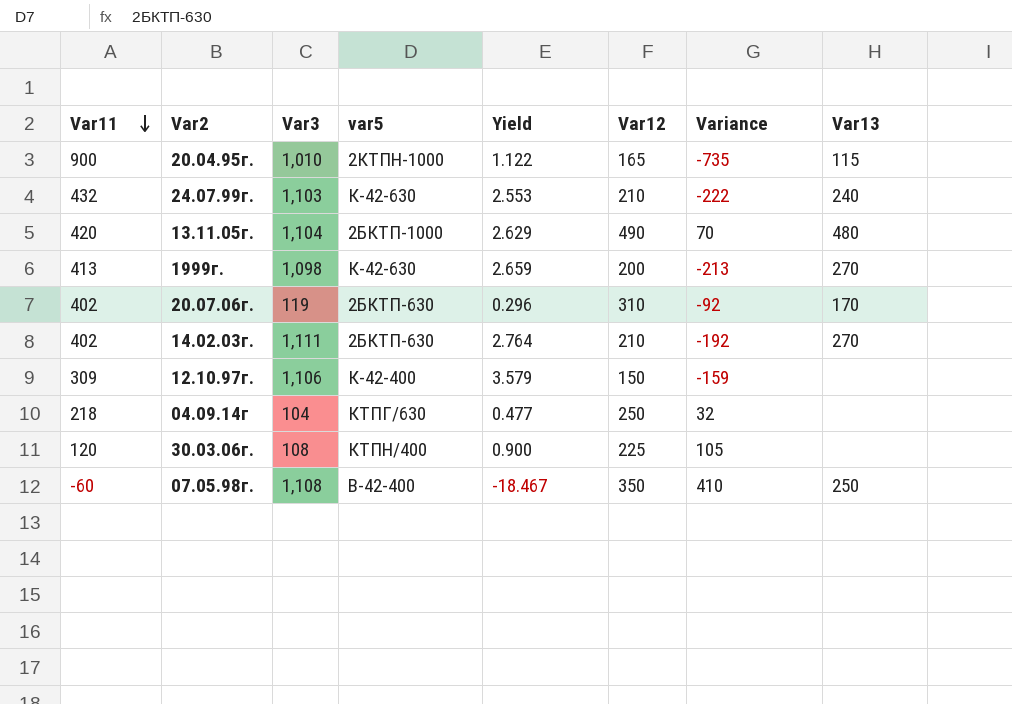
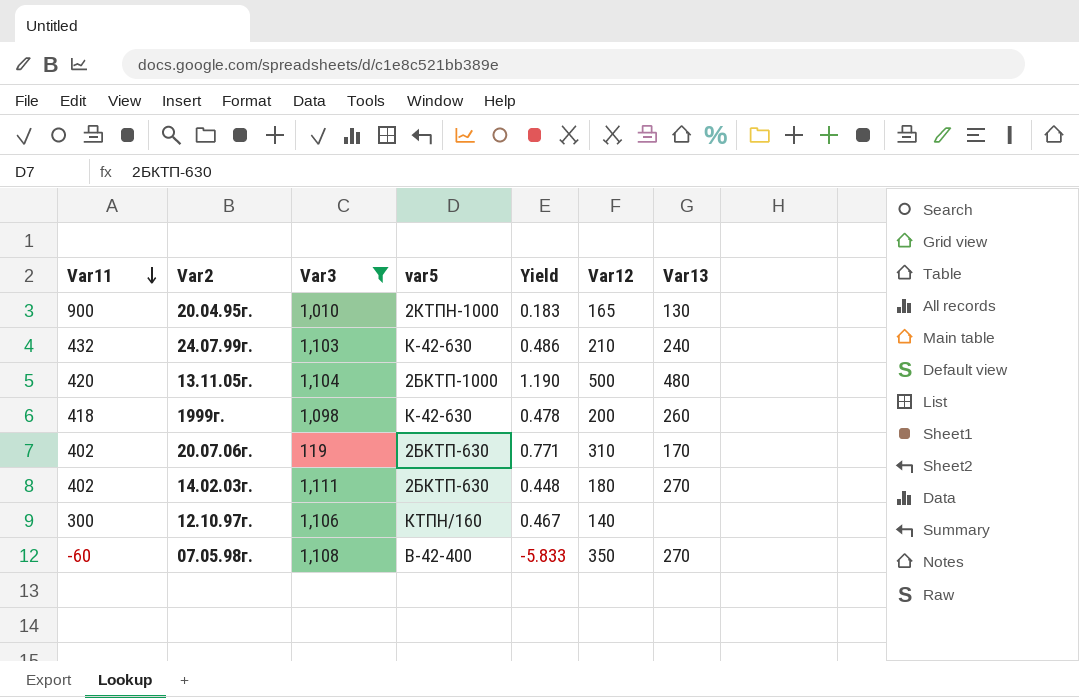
filter: none -> Var3 >= 119
column Variance | formula: [Var12] - [Var11] -> none
column Yield | formula: [Var3] / [Var11] -> [Var12] / [Var11]
20.04.95г. | Var13: 115 -> 130
13.11.05г. | Var12: 490 -> 500
1999г. | Var11: 413 -> 418
1999г. | Var13: 270 -> 260
14.02.03г. | Var12: 210 -> 180
12.10.97г. | Var11: 309 -> 300
12.10.97г. | var5: К-42-400 -> КТПН/160
12.10.97г. | Var12: 150 -> 140
07.05.98г. | Var13: 250 -> 270

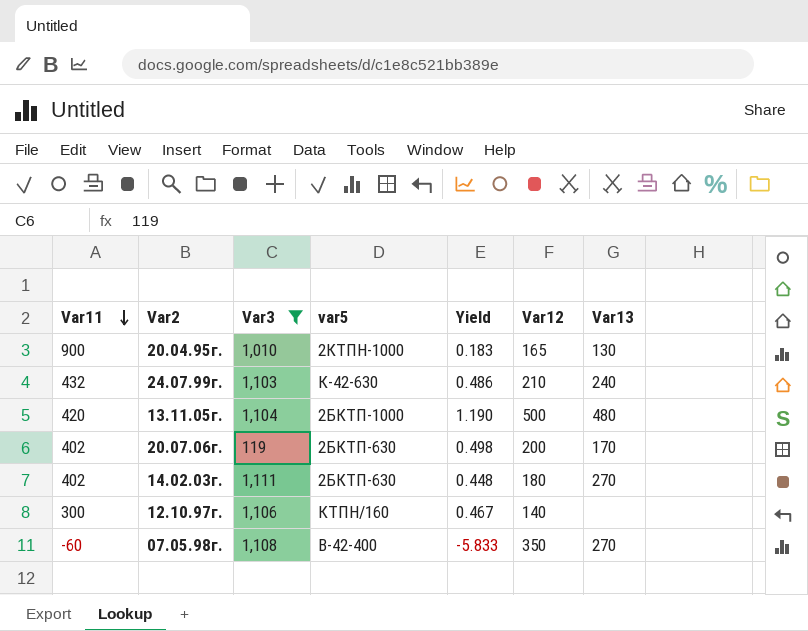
row 1999г.: 418 | 1,098 | К-42-630 | 0.478 | 200 | 260 -> none
20.07.06г. | Yield: 0.771 -> 0.498
20.07.06г. | Var12: 310 -> 200

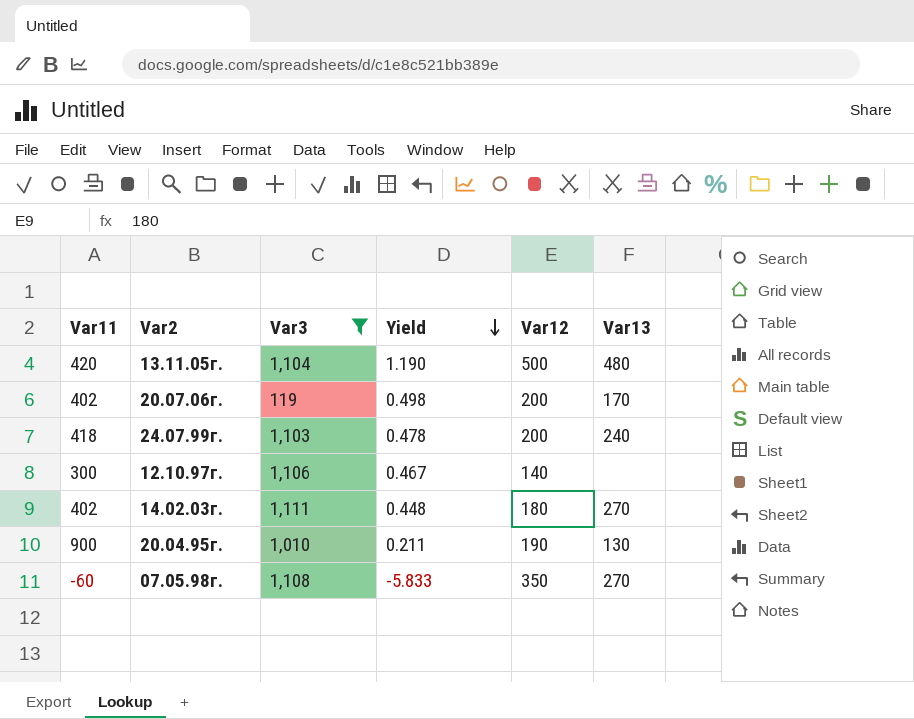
row order: Var11 descending -> Yield descending
column var5 | position: 4 -> none
24.07.99г. | Var11: 432 -> 418
24.07.99г. | Yield: 0.486 -> 0.478
24.07.99г. | Var12: 210 -> 200
20.04.95г. | Yield: 0.183 -> 0.211
20.04.95г. | Var12: 165 -> 190

